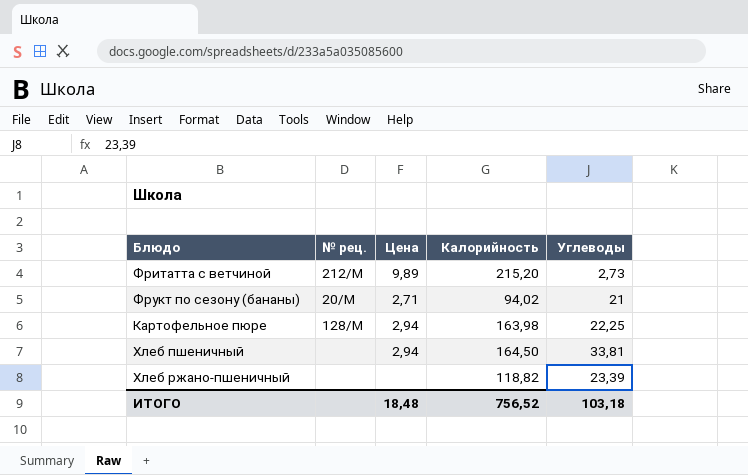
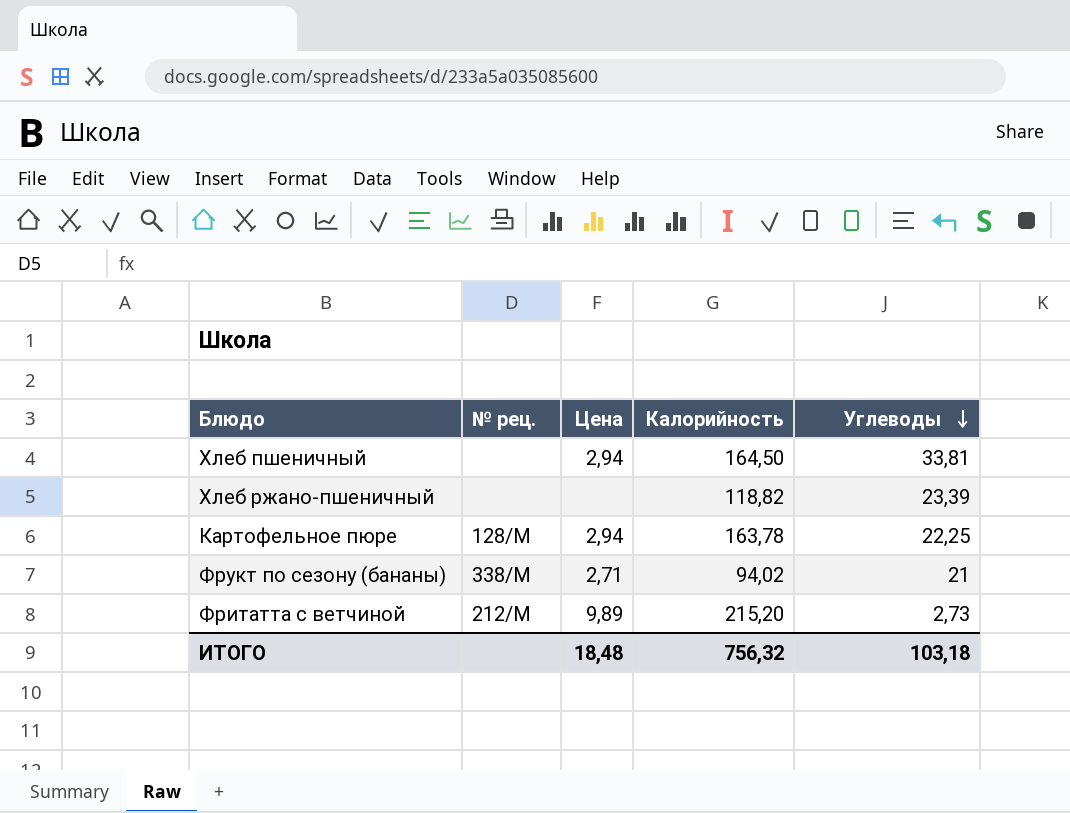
row order: none -> Углеводы descending
Картофельное пюре | Калорийность: 163,98 -> 163,78
Фрукт по сезону (бананы) | № рец.: 20/М -> 338/М
ИТОГО | Калорийность: 756,52 -> 756,32

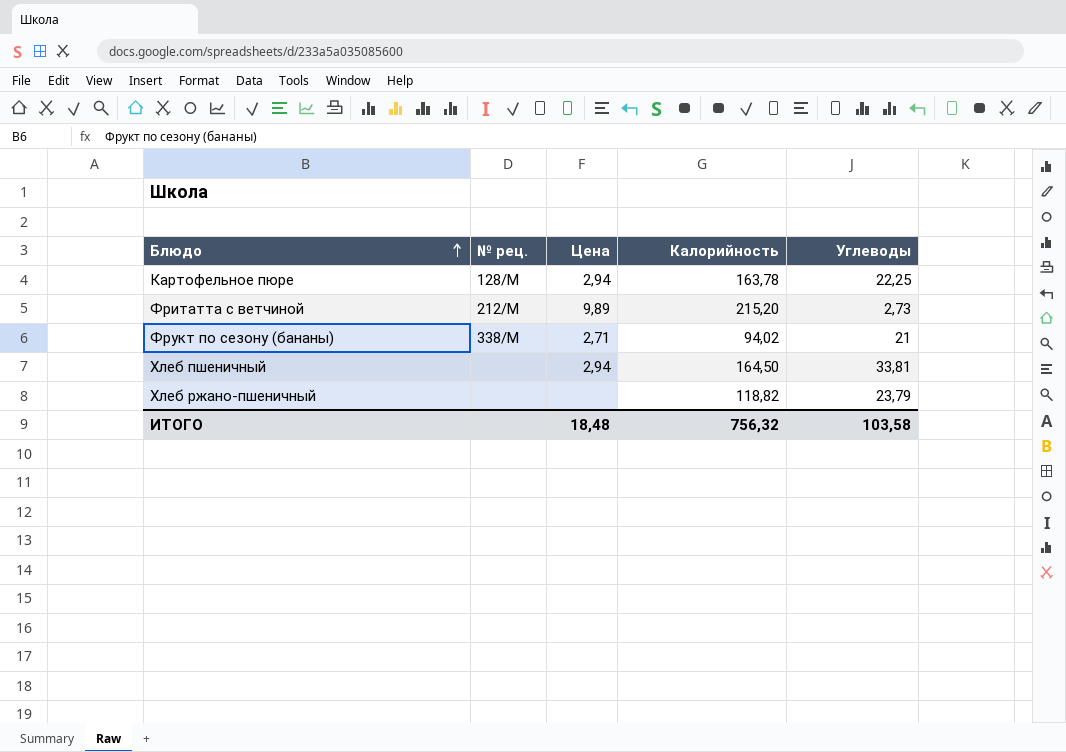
row order: Углеводы descending -> Блюдо ascending
Хлеб ржано-пшеничный | Углеводы: 23,39 -> 23,79
ИТОГО | Углеводы: 103,18 -> 103,58

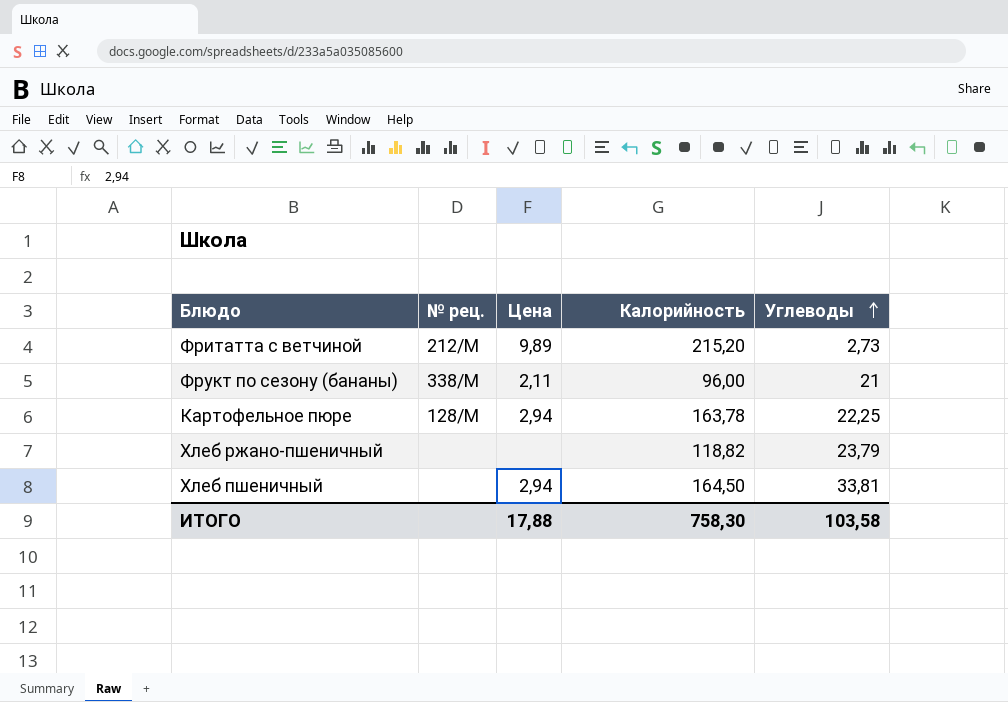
row order: Блюдо ascending -> Углеводы ascending
Фрукт по сезону (бананы) | Цена: 2,71 -> 2,11
Фрукт по сезону (бананы) | Калорийность: 94,02 -> 96,00
ИТОГО | Цена: 18,48 -> 17,88
ИТОГО | Калорийность: 756,32 -> 758,30

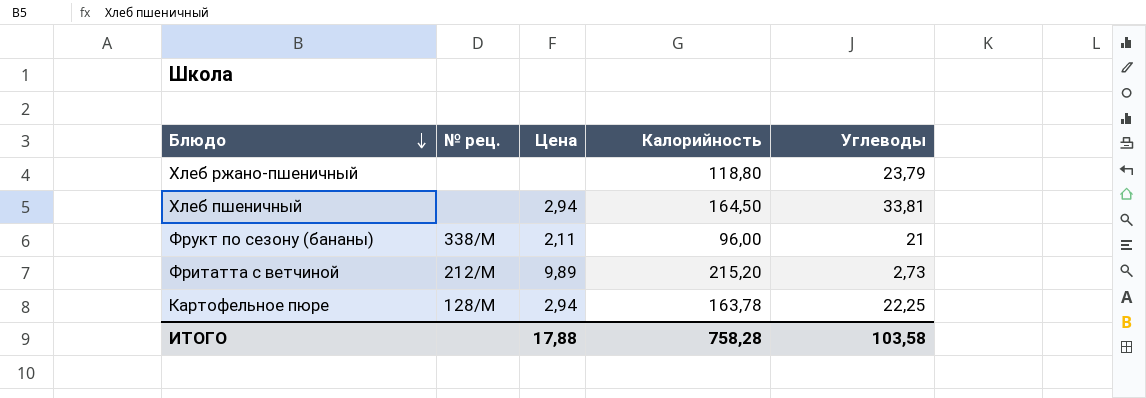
row order: Углеводы ascending -> Блюдо descending
Хлеб ржано-пшеничный | Калорийность: 118,82 -> 118,80
ИТОГО | Калорийность: 758,30 -> 758,28

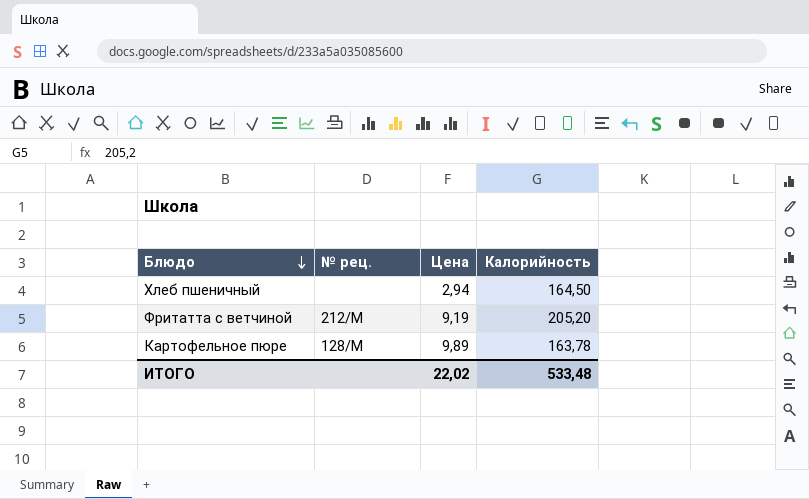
column Углеводы | position: 5 -> none
row Хлеб ржано-пшеничный: none | none | 118,80 | 23,79 -> none
row Фрукт по сезону (бананы): 338/М | 2,11 | 96,00 | 21 -> none
Фритатта с ветчиной | Цена: 9,89 -> 9,19
Фритатта с ветчиной | Калорийность: 215,20 -> 205,20
Картофельное пюре | Цена: 2,94 -> 9,89
ИТОГО | Цена: 17,88 -> 22,02
ИТОГО | Калорийность: 758,28 -> 533,48

